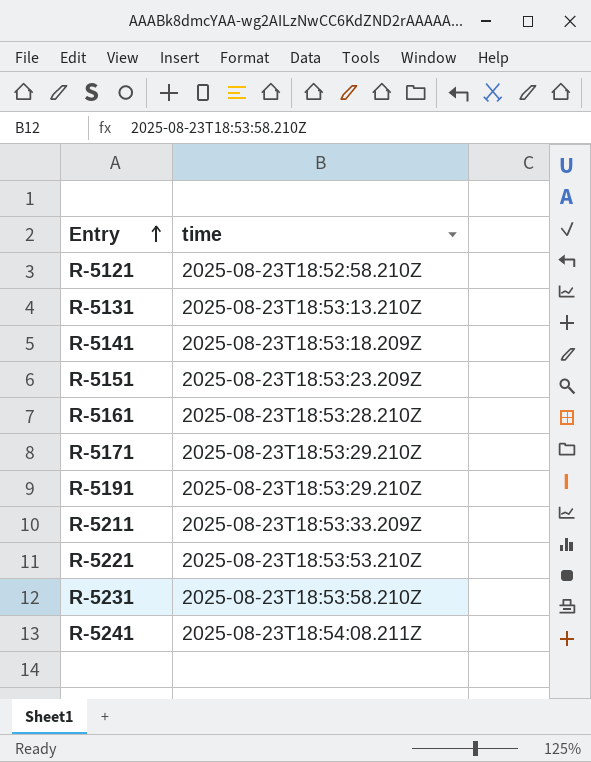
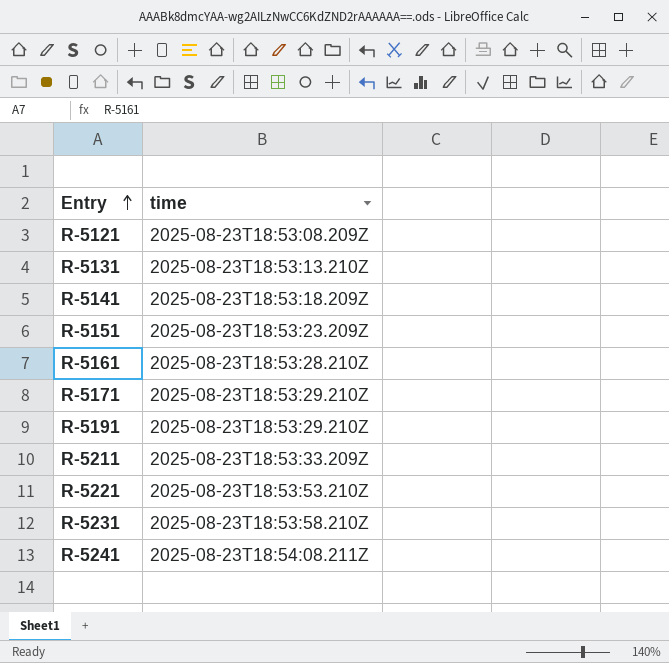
R-5121 | time: 2025-08-23T18:52:58.210Z -> 2025-08-23T18:53:08.209Z

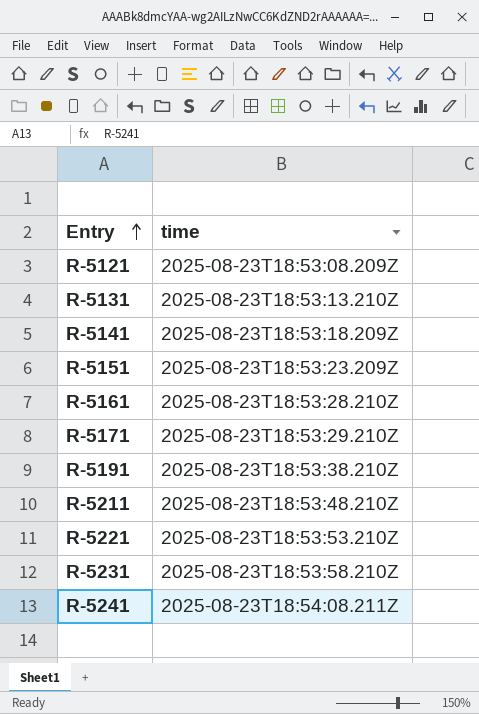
R-5191 | time: 2025-08-23T18:53:29.210Z -> 2025-08-23T18:53:38.210Z
R-5211 | time: 2025-08-23T18:53:33.209Z -> 2025-08-23T18:53:48.210Z

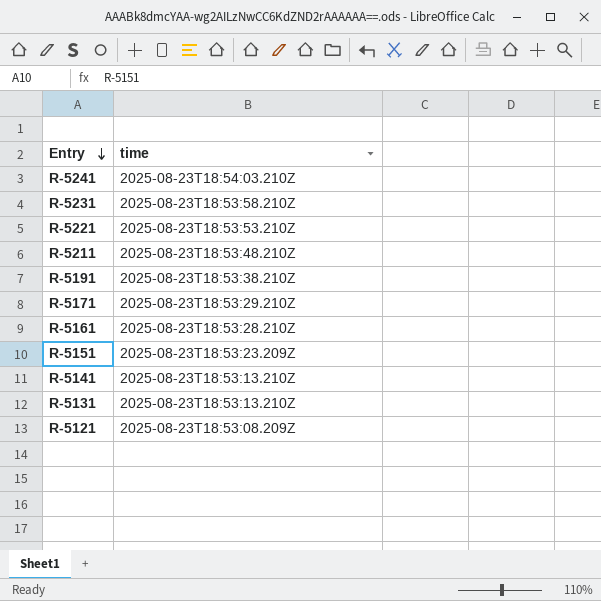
row order: Entry ascending -> Entry descending
R-5241 | time: 2025-08-23T18:54:08.211Z -> 2025-08-23T18:54:03.210Z
R-5141 | time: 2025-08-23T18:53:18.209Z -> 2025-08-23T18:53:13.210Z

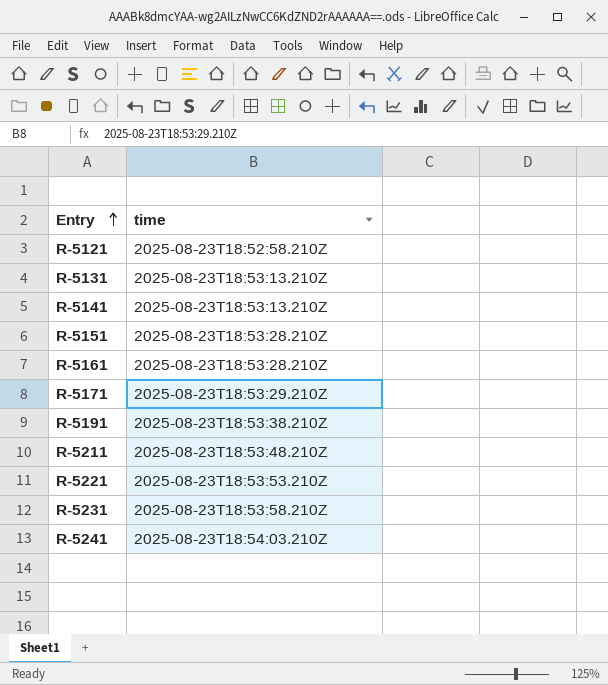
row order: Entry descending -> Entry ascending
R-5121 | time: 2025-08-23T18:53:08.209Z -> 2025-08-23T18:52:58.210Z
R-5151 | time: 2025-08-23T18:53:23.209Z -> 2025-08-23T18:53:28.210Z

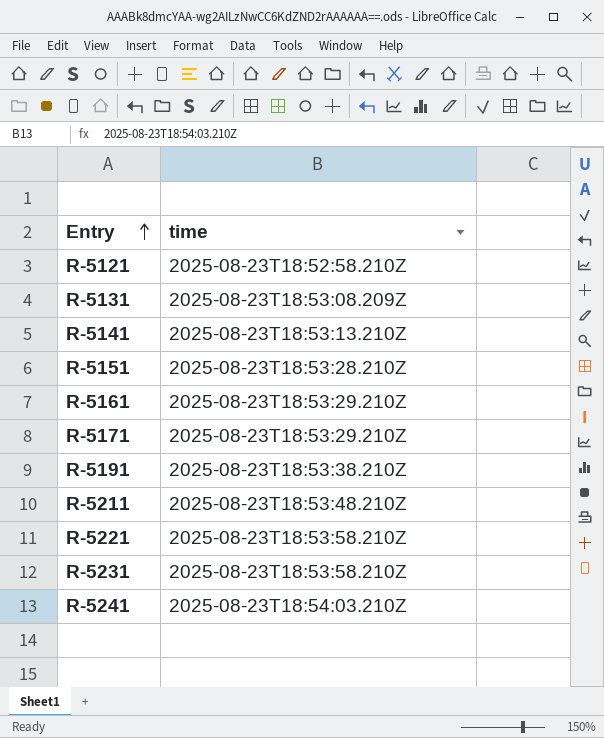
R-5131 | time: 2025-08-23T18:53:13.210Z -> 2025-08-23T18:53:08.209Z
R-5161 | time: 2025-08-23T18:53:28.210Z -> 2025-08-23T18:53:29.210Z
R-5221 | time: 2025-08-23T18:53:53.210Z -> 2025-08-23T18:53:58.210Z

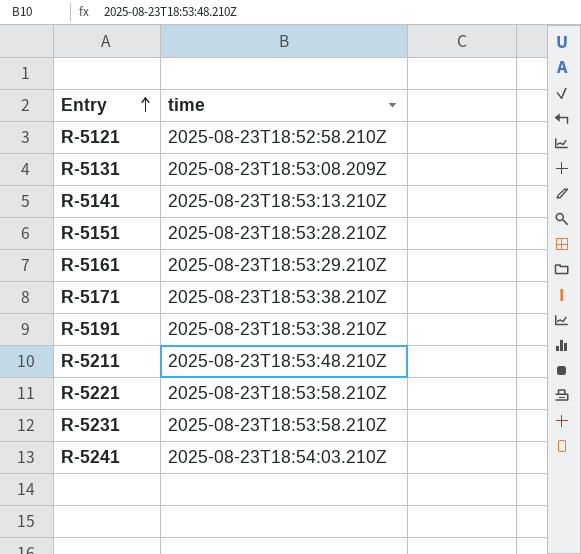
R-5171 | time: 2025-08-23T18:53:29.210Z -> 2025-08-23T18:53:38.210Z

